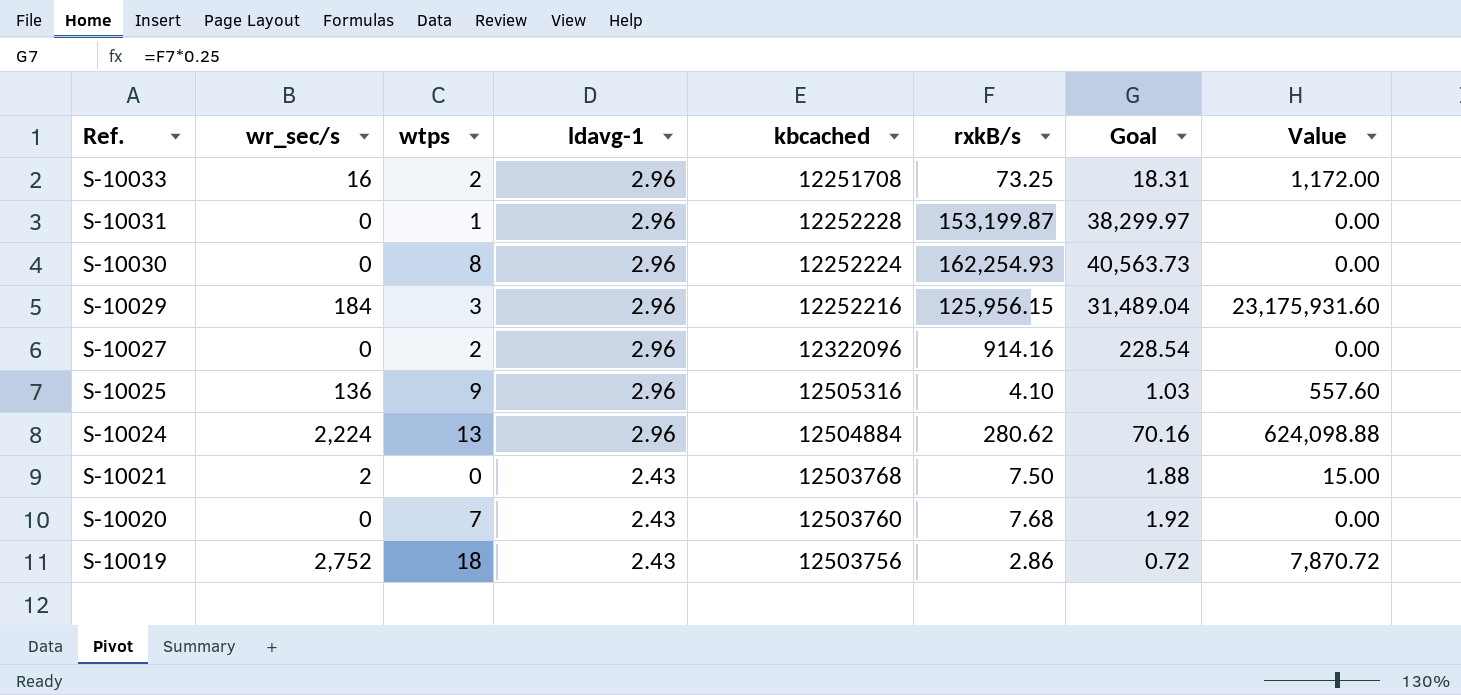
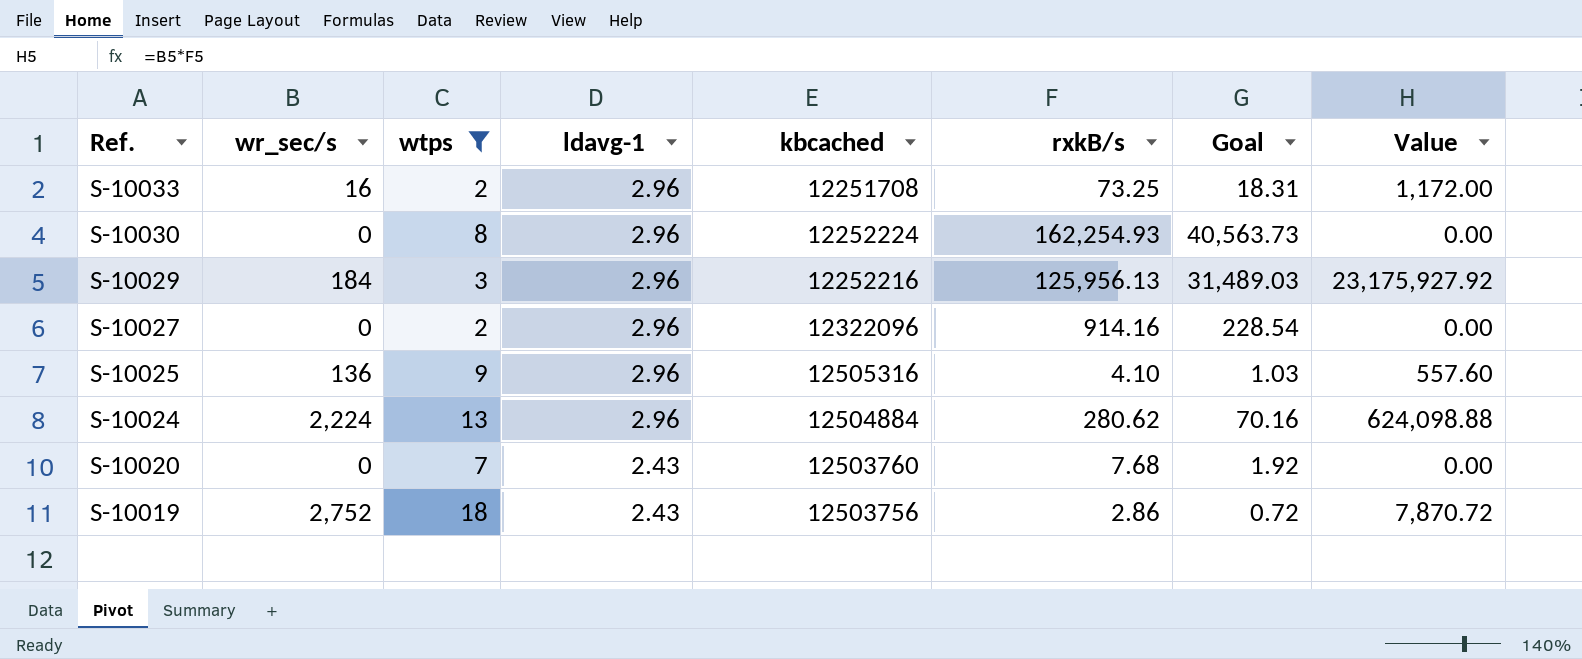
filter: none -> wtps >= 2
S-10029 | rxkB/s: 125,956.15 -> 125,956.13
S-10029 | Goal: 31,489.04 -> 31,489.03
S-10029 | Value: 23,175,931.60 -> 23,175,927.92

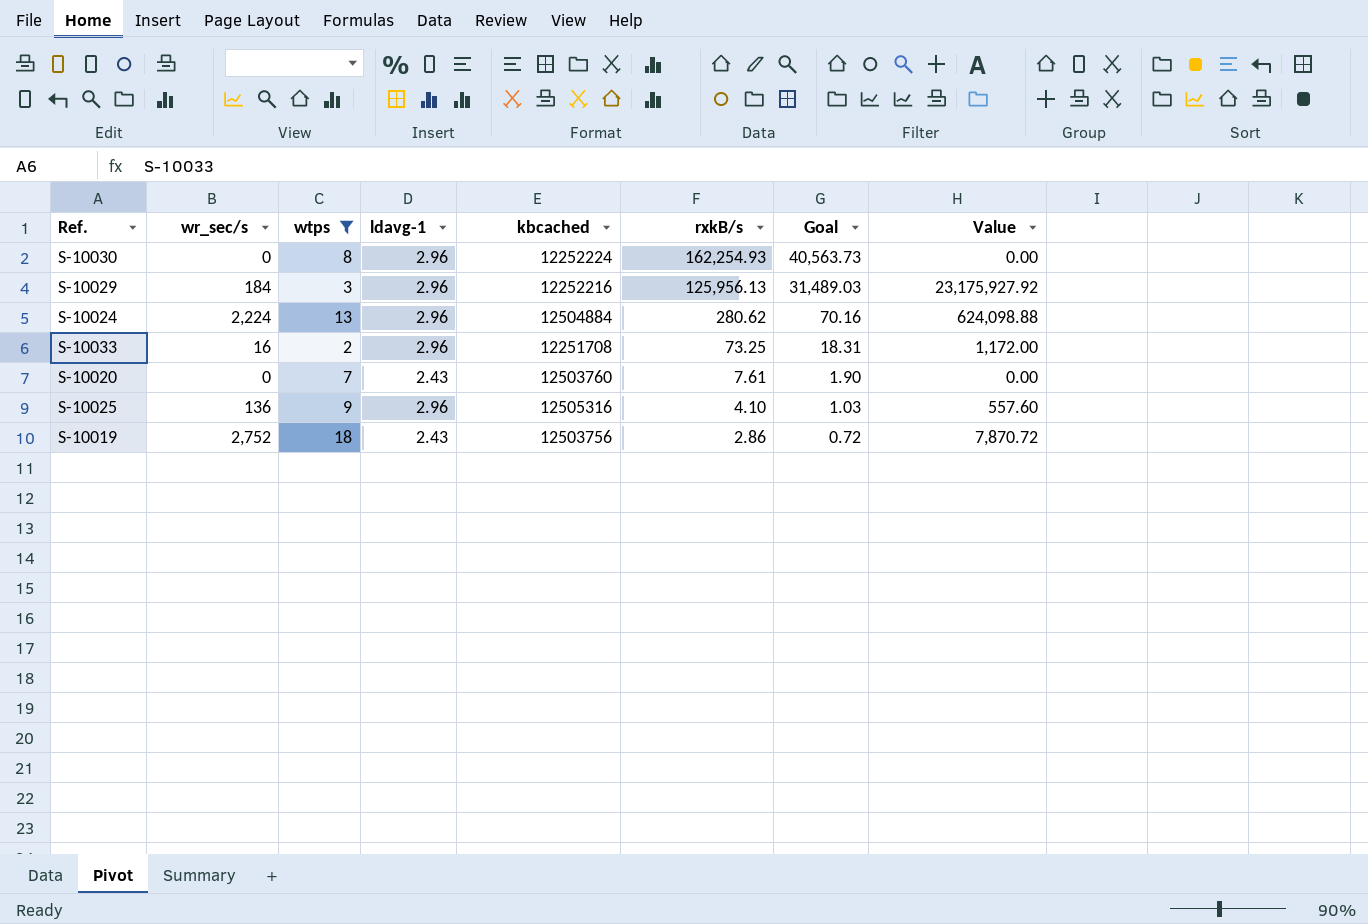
row order: Ref. descending -> rxkB/s descending
row S-10027: 0 | 2 | 2.96 | 12322096 | 914.16 | 228.54 | 0.00 -> none
S-10020 | rxkB/s: 7.68 -> 7.61
S-10020 | Goal: 1.92 -> 1.90

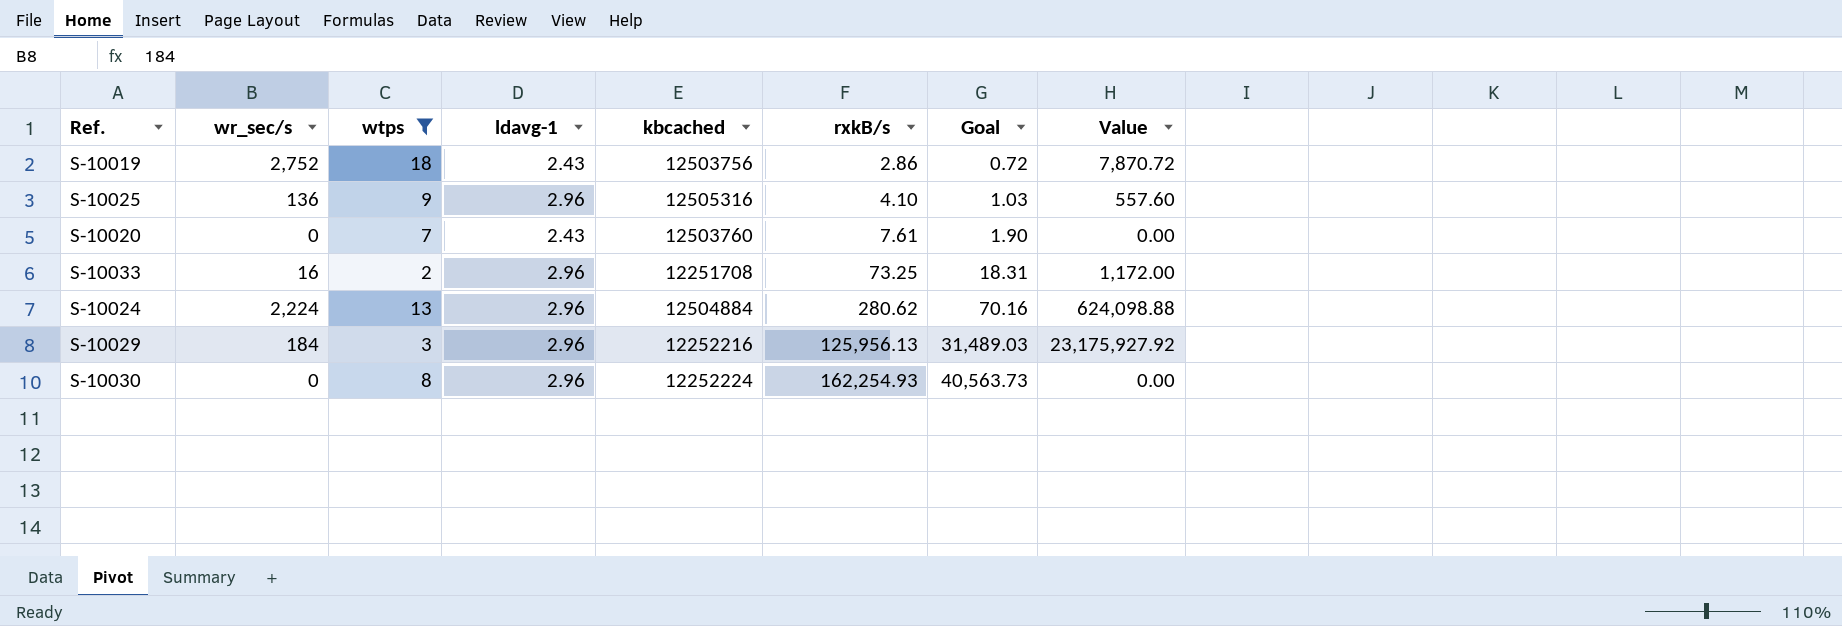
row order: rxkB/s descending -> rxkB/s ascending

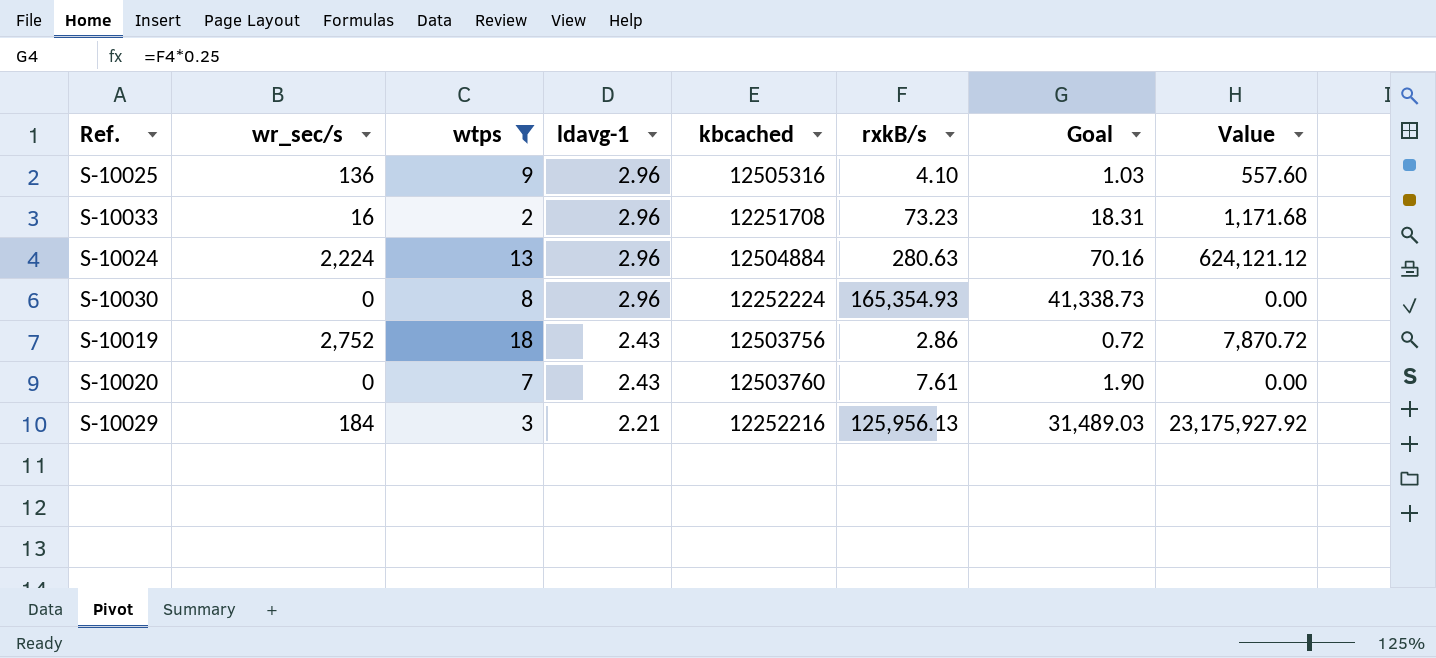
row order: rxkB/s ascending -> ldavg-1 descending
S-10033 | rxkB/s: 73.25 -> 73.23
S-10033 | Value: 1,172.00 -> 1,171.68
S-10024 | rxkB/s: 280.62 -> 280.63
S-10024 | Value: 624,098.88 -> 624,121.12
S-10030 | rxkB/s: 162,254.93 -> 165,354.93
S-10030 | Goal: 40,563.73 -> 41,338.73
S-10029 | ldavg-1: 2.96 -> 2.21

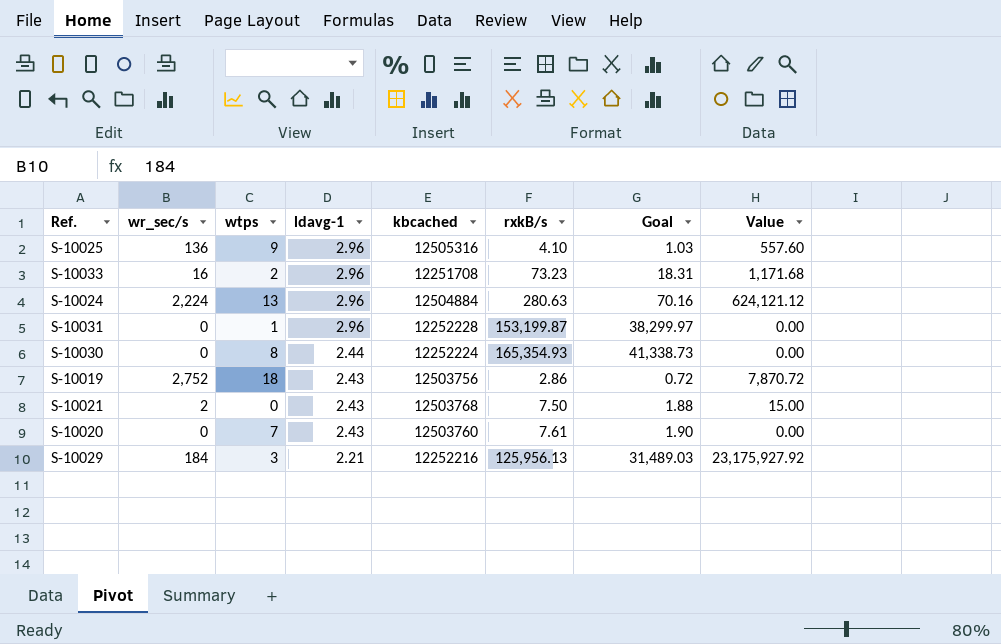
filter: wtps >= 2 -> none
S-10030 | ldavg-1: 2.96 -> 2.44

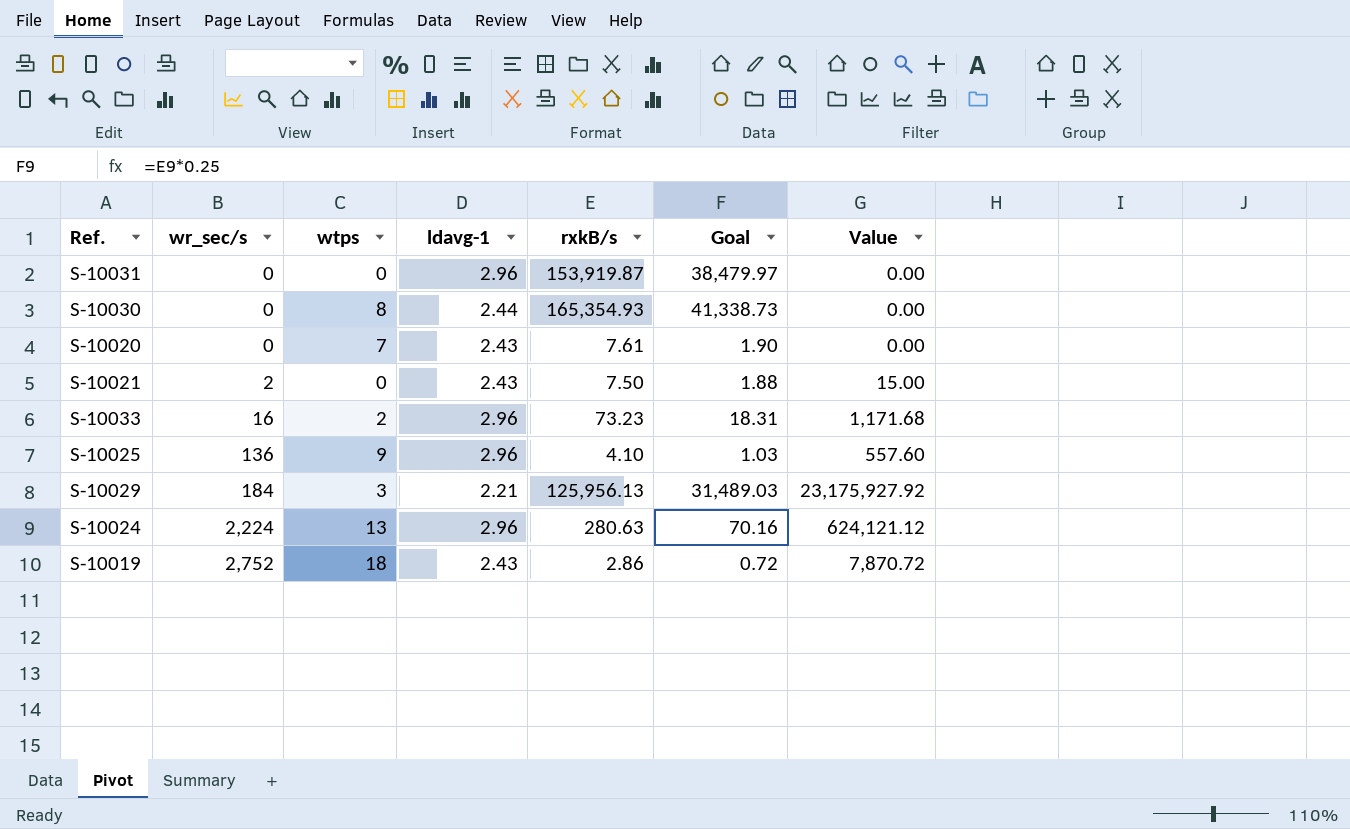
row order: ldavg-1 descending -> wr_sec/s ascending
column kbcached | position: 5 -> none
S-10031 | wtps: 1 -> 0
S-10031 | rxkB/s: 153,199.87 -> 153,919.87
S-10031 | Goal: 38,299.97 -> 38,479.97

